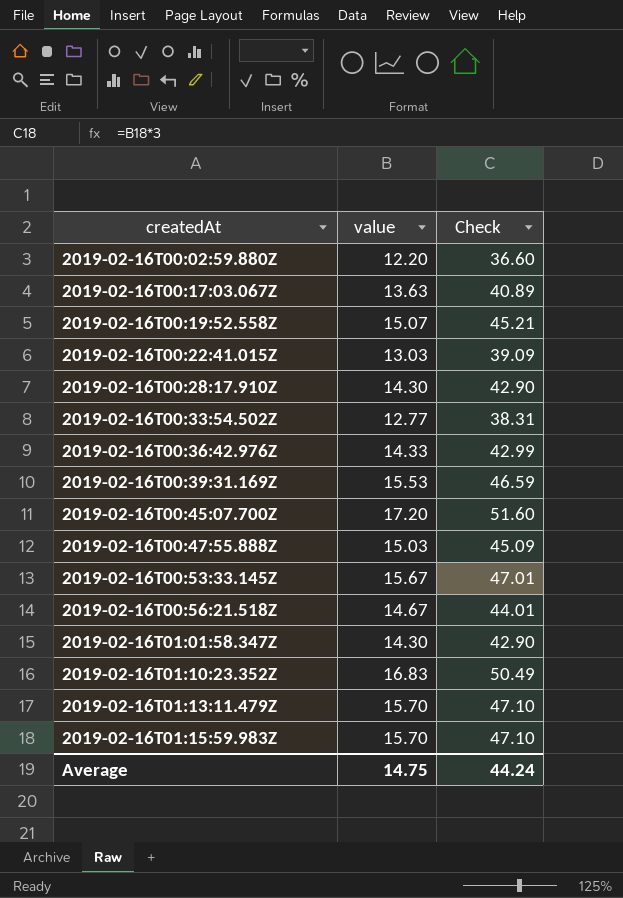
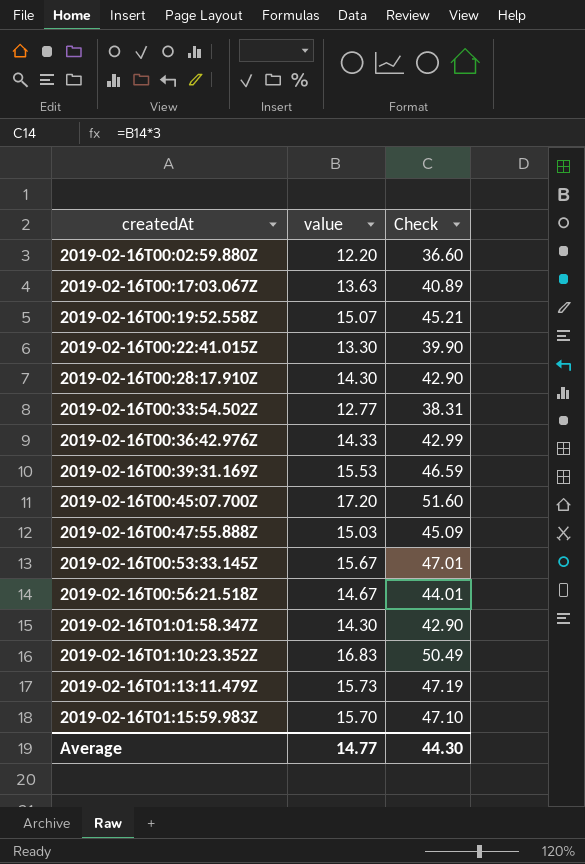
2019-02-16T00:22:41.015Z | value: 13.03 -> 13.30
2019-02-16T00:22:41.015Z | Check: 39.09 -> 39.90
2019-02-16T01:13:11.479Z | value: 15.70 -> 15.73
2019-02-16T01:13:11.479Z | Check: 47.10 -> 47.19
Average | value: 14.75 -> 14.77
Average | Check: 44.24 -> 44.30

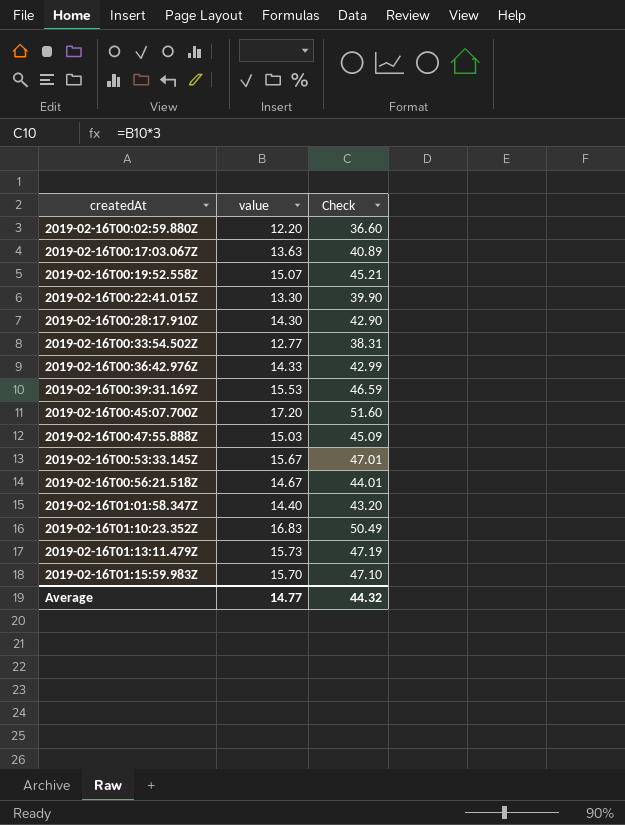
2019-02-16T01:01:58.347Z | value: 14.30 -> 14.40
2019-02-16T01:01:58.347Z | Check: 42.90 -> 43.20
Average | Check: 44.30 -> 44.32

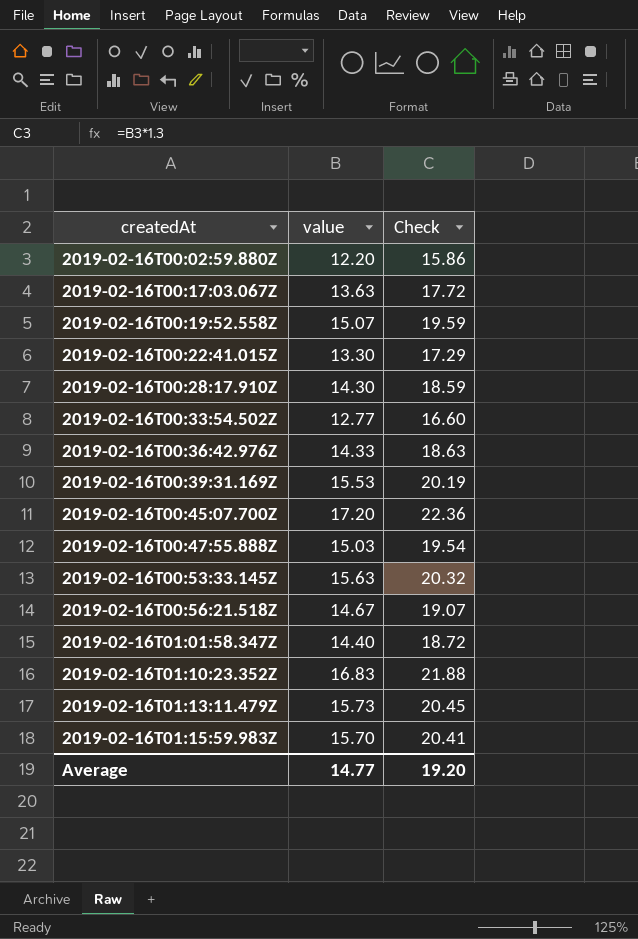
column Check | formula: [value] * 3 -> [value] * 1.3
2019-02-16T00:53:33.145Z | value: 15.67 -> 15.63
Average | Check: 44.32 -> 19.20

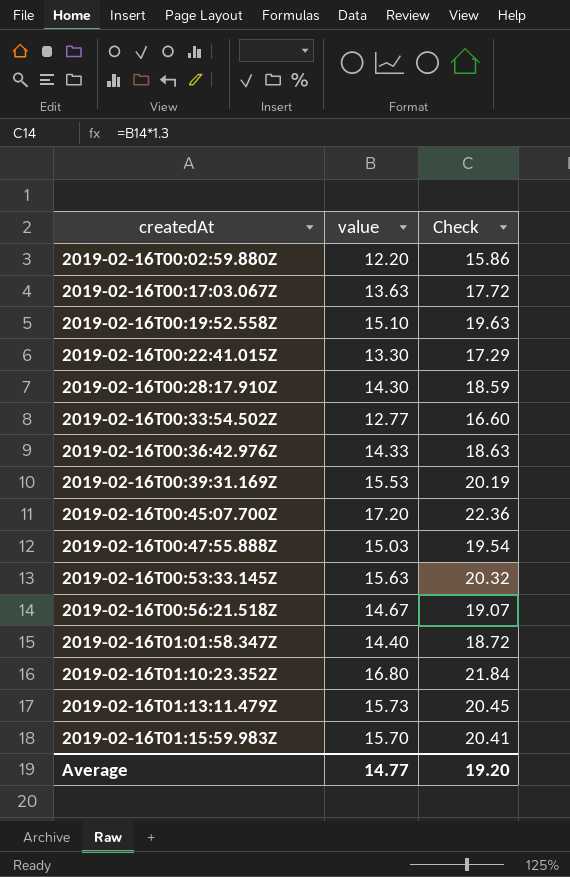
2019-02-16T00:19:52.558Z | value: 15.07 -> 15.10
2019-02-16T00:19:52.558Z | Check: 19.59 -> 19.63
2019-02-16T01:10:23.352Z | value: 16.83 -> 16.80
2019-02-16T01:10:23.352Z | Check: 21.88 -> 21.84

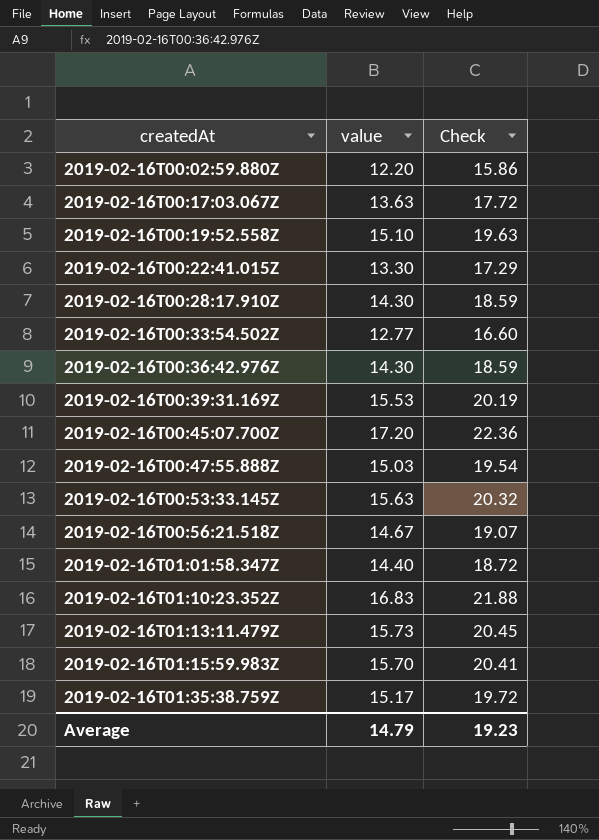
2019-02-16T00:36:42.976Z | value: 14.33 -> 14.30
2019-02-16T00:36:42.976Z | Check: 18.63 -> 18.59
2019-02-16T01:10:23.352Z | value: 16.80 -> 16.83
2019-02-16T01:10:23.352Z | Check: 21.84 -> 21.88
row 2019-02-16T01:35:38.759Z: none -> 15.17 | 19.72
Average | value: 14.77 -> 14.79
Average | Check: 19.20 -> 19.23

